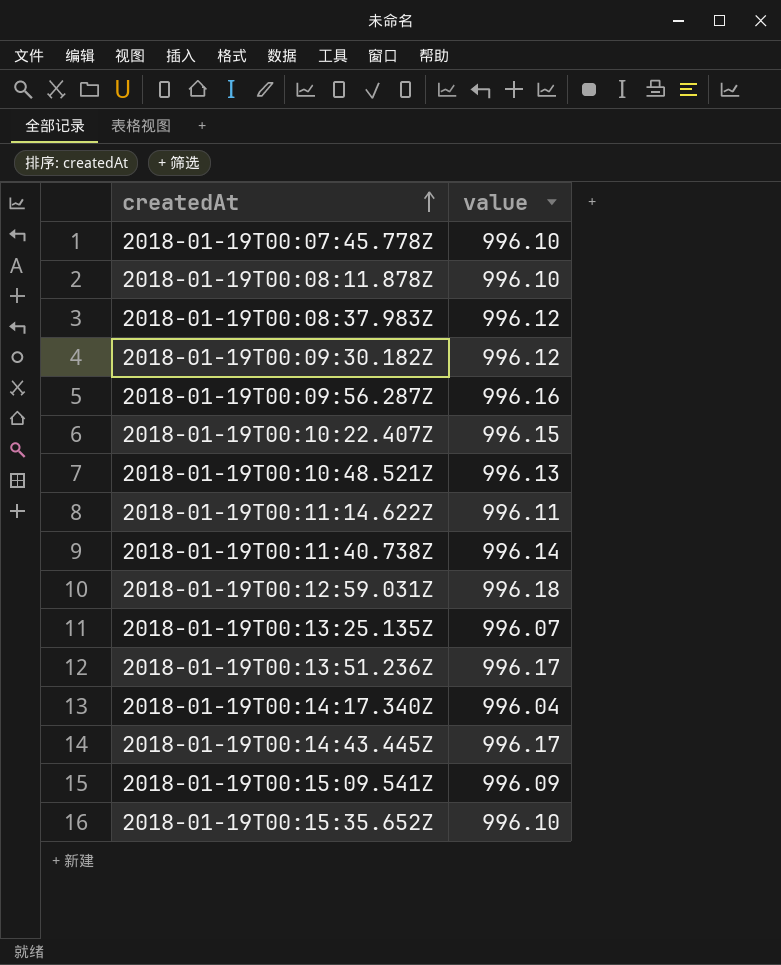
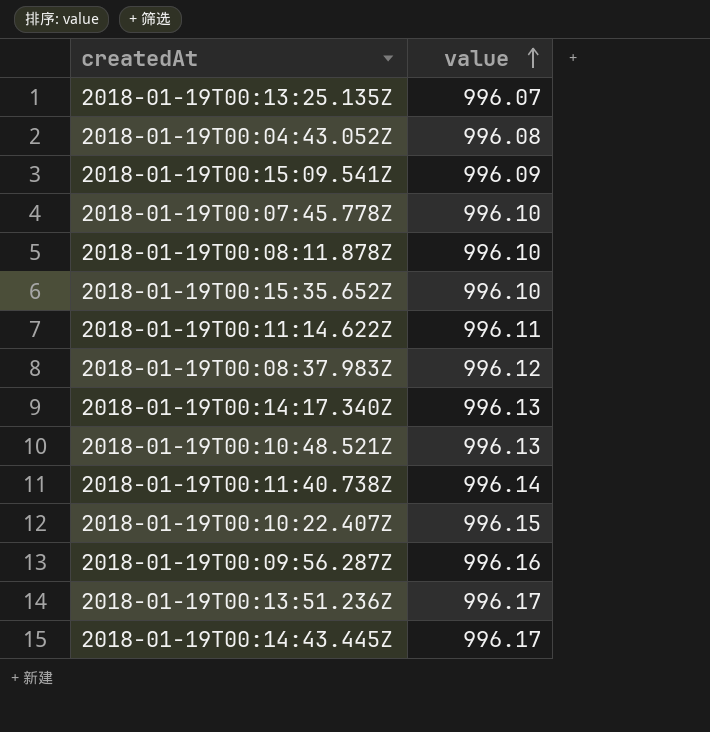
row order: createdAt ascending -> value ascending
row 2018-01-19T00:09:30.182Z: 996.12 -> none
row 2018-01-19T00:12:59.031Z: 996.18 -> none
row 2018-01-19T00:04:43.052Z: none -> 996.08
2018-01-19T00:14:17.340Z | value: 996.04 -> 996.13

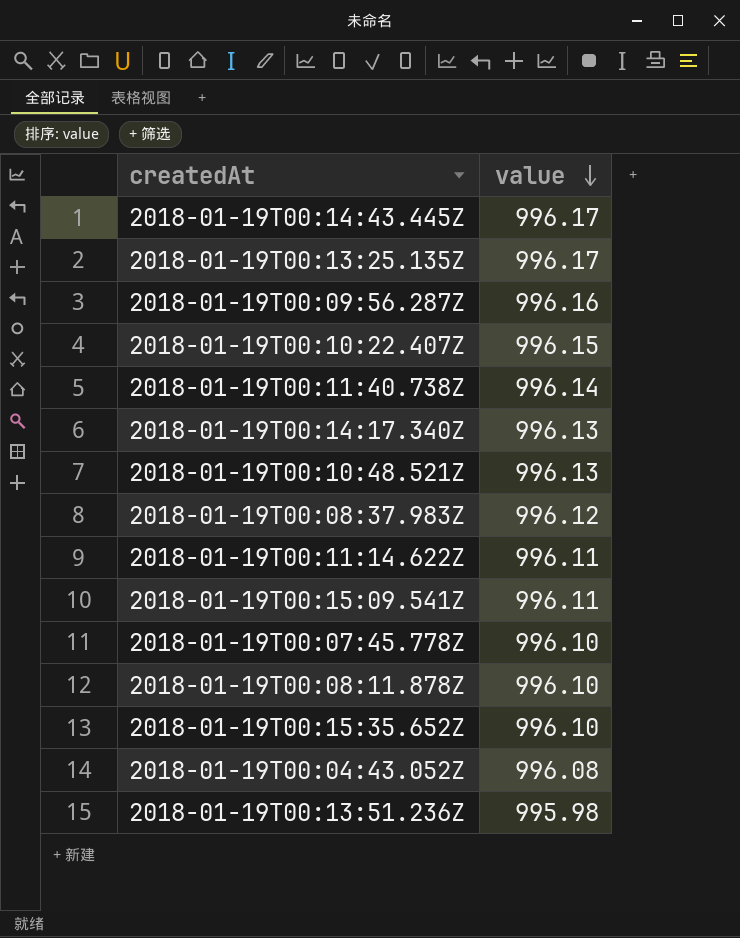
row order: value ascending -> value descending
2018-01-19T00:13:25.135Z | value: 996.07 -> 996.17
2018-01-19T00:15:09.541Z | value: 996.09 -> 996.11
2018-01-19T00:13:51.236Z | value: 996.17 -> 995.98

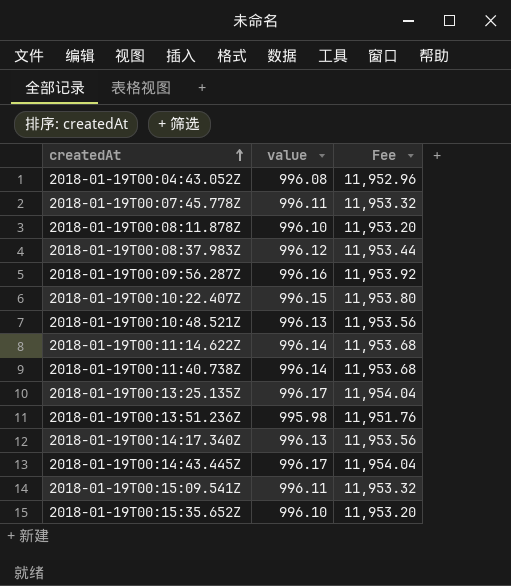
row order: value descending -> createdAt ascending
column Fee | formula: none -> [value] * 12
2018-01-19T00:07:45.778Z | value: 996.10 -> 996.11
2018-01-19T00:11:14.622Z | value: 996.11 -> 996.14

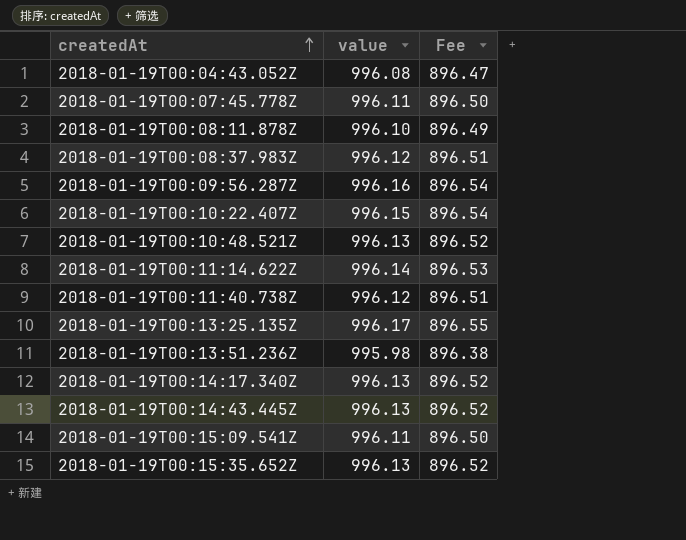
column Fee | formula: [value] * 12 -> [value] * 0.9
2018-01-19T00:11:40.738Z | value: 996.14 -> 996.12
2018-01-19T00:14:43.445Z | value: 996.17 -> 996.13
2018-01-19T00:15:35.652Z | value: 996.10 -> 996.13

